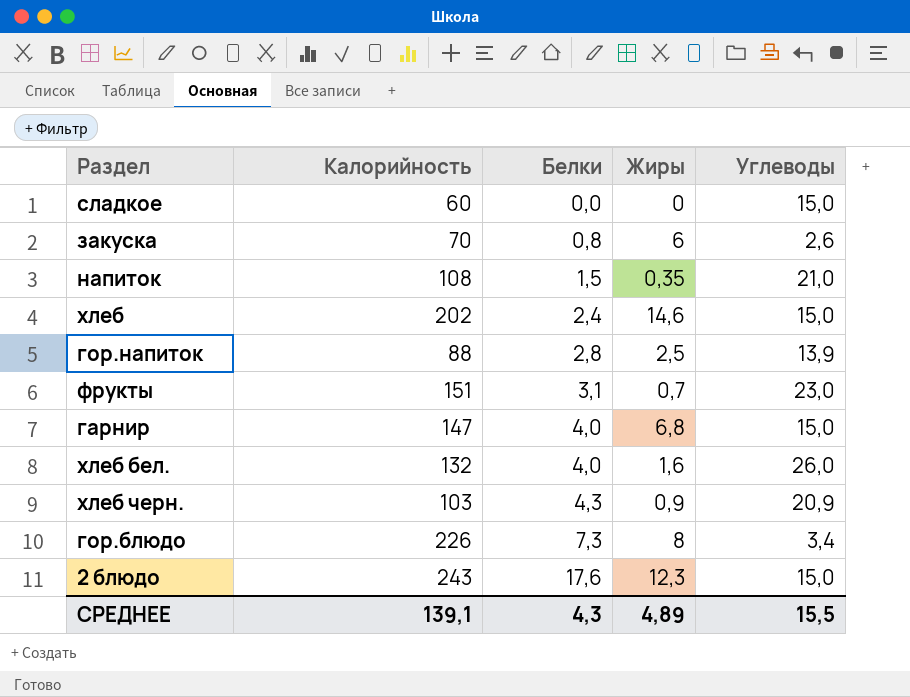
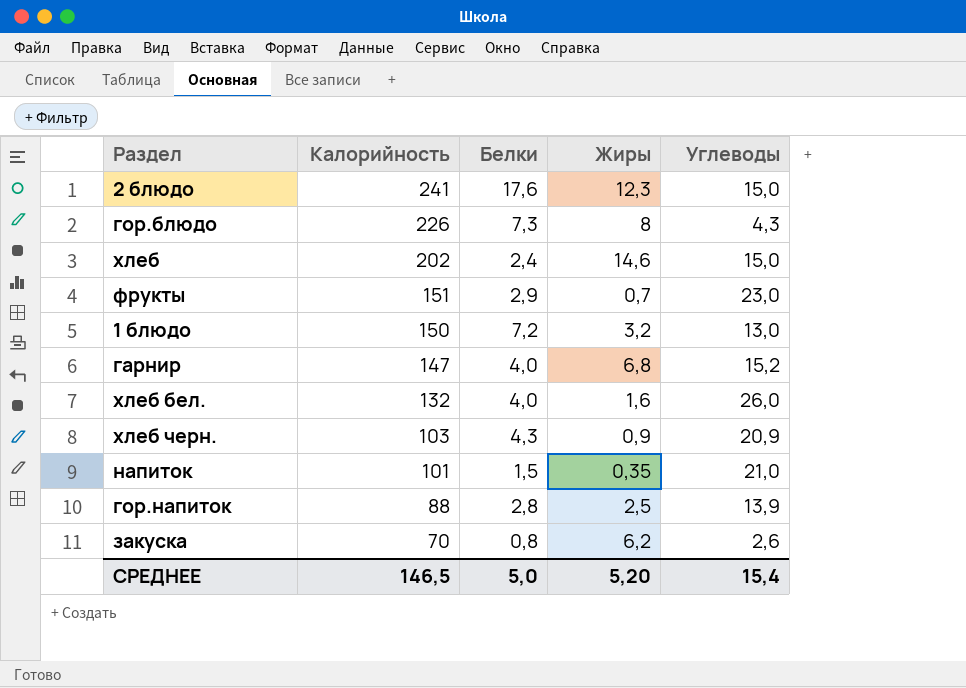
row order: Белки ascending -> Калорийность descending
row сладкое: 60 | 0,0 | 0 | 15,0 -> none
2 блюдо | Калорийность: 243 -> 241
гор.блюдо | Углеводы: 3,4 -> 4,3
фрукты | Белки: 3,1 -> 2,9
row 1 блюдо: none -> 150 | 7,2 | 3,2 | 13,0
гарнир | Углеводы: 15,0 -> 15,2
напиток | Калорийность: 108 -> 101
закуска | Жиры: 6 -> 6,2
СРЕДНЕЕ | Калорийность: 139,1 -> 146,5
СРЕДНЕЕ | Белки: 4,3 -> 5,0
СРЕДНЕЕ | Жиры: 4,89 -> 5,20
СРЕДНЕЕ | Углеводы: 15,5 -> 15,4

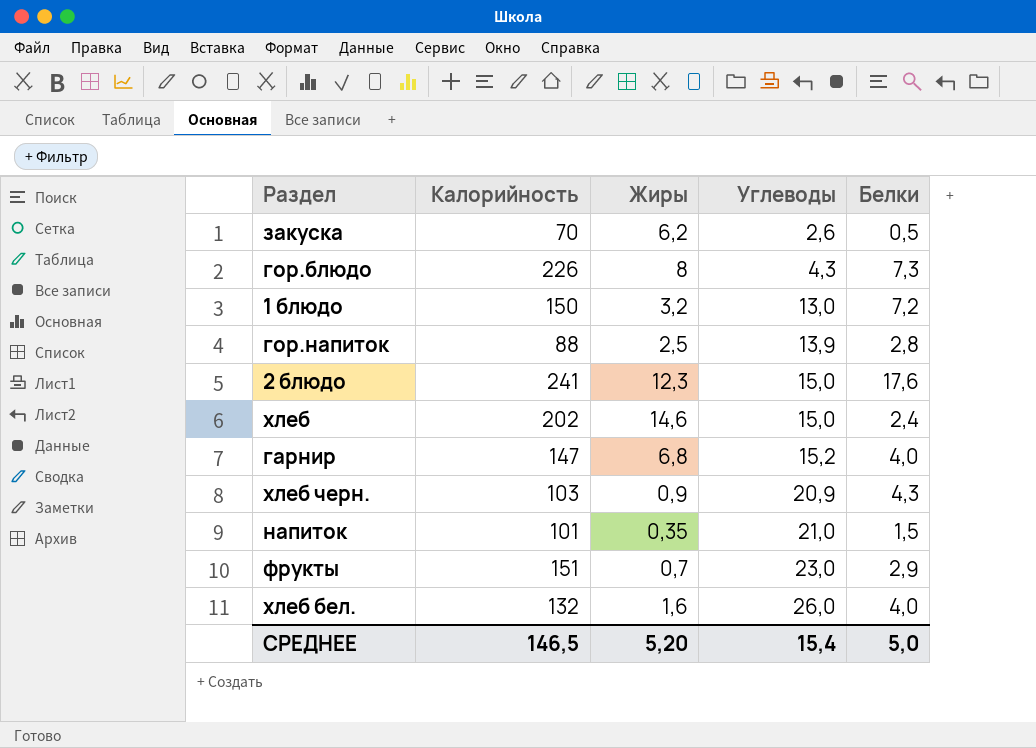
row order: Калорийность descending -> Углеводы ascending
column Белки | position: 3 -> 5
закуска | Белки: 0,8 -> 0,5

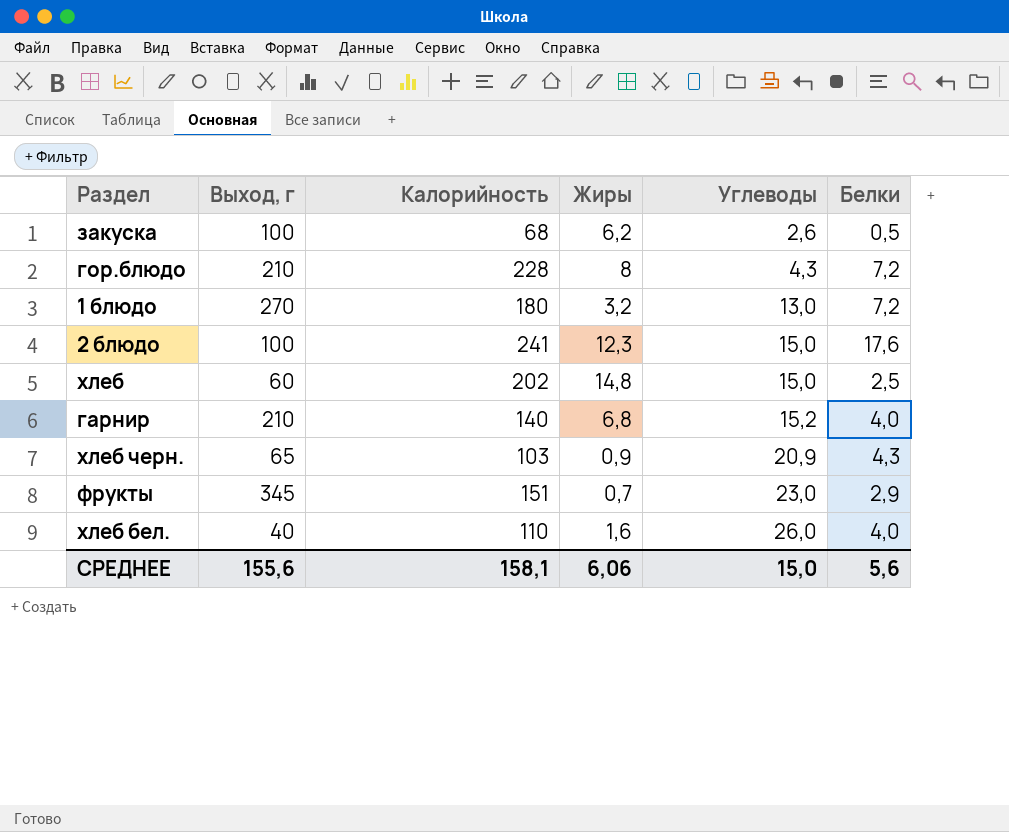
column Выход, г | position: none -> 2
row гор.напиток: 88 | 2,5 | 13,9 | 2,8 -> none
row напиток: 101 | 0,35 | 21,0 | 1,5 -> none
закуска | Калорийность: 70 -> 68
гор.блюдо | Калорийность: 226 -> 228
гор.блюдо | Белки: 7,3 -> 7,2
1 блюдо | Калорийность: 150 -> 180
хлеб | Жиры: 14,6 -> 14,8
хлеб | Белки: 2,4 -> 2,5
гарнир | Калорийность: 147 -> 140
хлеб бел. | Калорийность: 132 -> 110
СРЕДНЕЕ | Калорийность: 146,5 -> 158,1
СРЕДНЕЕ | Жиры: 5,20 -> 6,06
СРЕДНЕЕ | Углеводы: 15,4 -> 15,0
СРЕДНЕЕ | Белки: 5,0 -> 5,6

